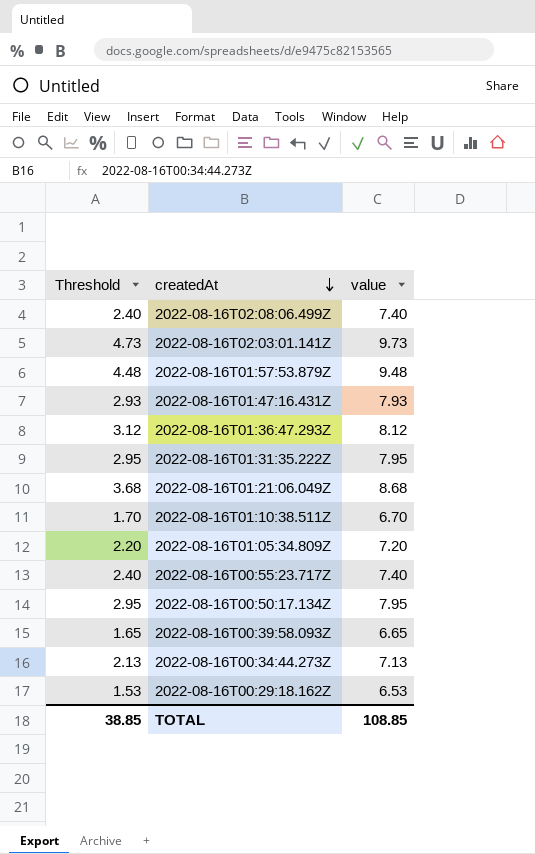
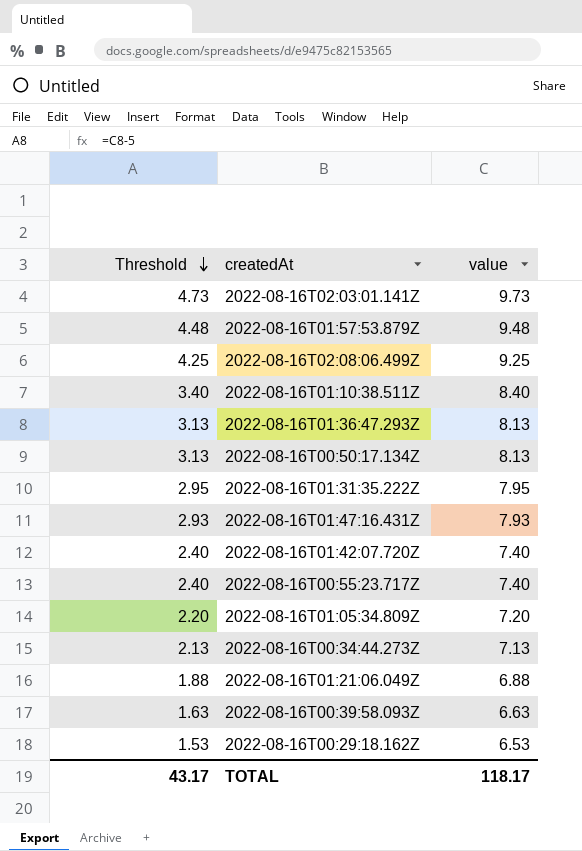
row order: createdAt descending -> Threshold descending
2022-08-16T02:08:06.499Z | Threshold: 2.40 -> 4.25
2022-08-16T02:08:06.499Z | value: 7.40 -> 9.25
2022-08-16T01:10:38.511Z | Threshold: 1.70 -> 3.40
2022-08-16T01:10:38.511Z | value: 6.70 -> 8.40
2022-08-16T01:36:47.293Z | Threshold: 3.12 -> 3.13
2022-08-16T01:36:47.293Z | value: 8.12 -> 8.13
2022-08-16T00:50:17.134Z | Threshold: 2.95 -> 3.13
2022-08-16T00:50:17.134Z | value: 7.95 -> 8.13
row 2022-08-16T01:42:07.720Z: none -> 2.40 | 7.40
2022-08-16T01:21:06.049Z | Threshold: 3.68 -> 1.88
2022-08-16T01:21:06.049Z | value: 8.68 -> 6.88
2022-08-16T00:39:58.093Z | Threshold: 1.65 -> 1.63
2022-08-16T00:39:58.093Z | value: 6.65 -> 6.63
TOTAL | Threshold: 38.85 -> 43.17
TOTAL | value: 108.85 -> 118.17

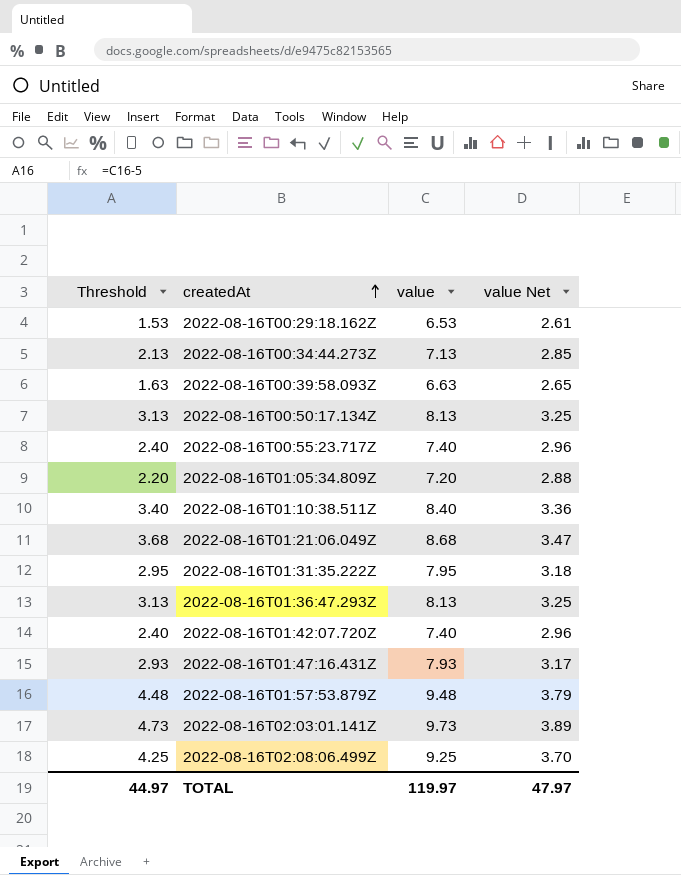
row order: Threshold descending -> createdAt ascending
column value Net | formula: none -> [value] * 0.4
2022-08-16T01:21:06.049Z | Threshold: 1.88 -> 3.68
2022-08-16T01:21:06.049Z | value: 6.88 -> 8.68
TOTAL | Threshold: 43.17 -> 44.97
TOTAL | value: 118.17 -> 119.97

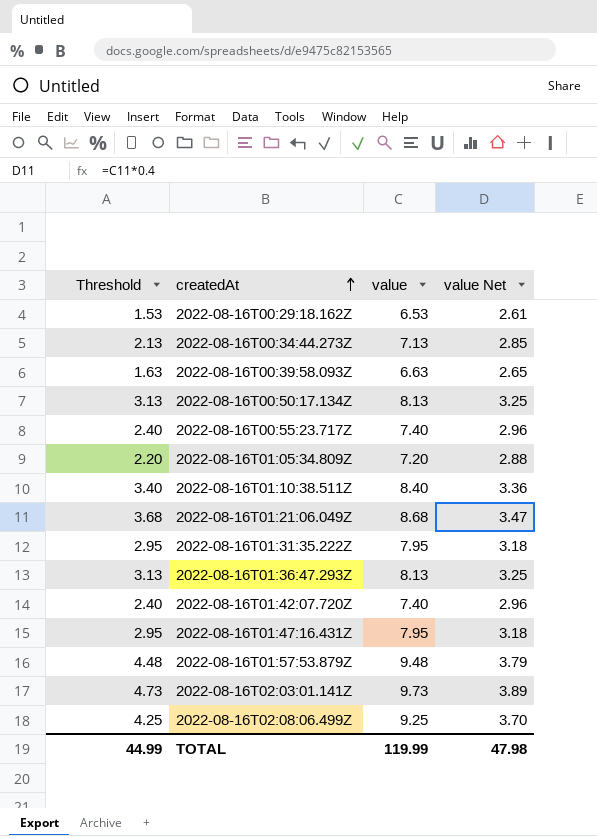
2022-08-16T01:47:16.431Z | Threshold: 2.93 -> 2.95
2022-08-16T01:47:16.431Z | value: 7.93 -> 7.95
2022-08-16T01:47:16.431Z | value Net: 3.17 -> 3.18
TOTAL | Threshold: 44.97 -> 44.99
TOTAL | value: 119.97 -> 119.99
TOTAL | value Net: 47.97 -> 47.98

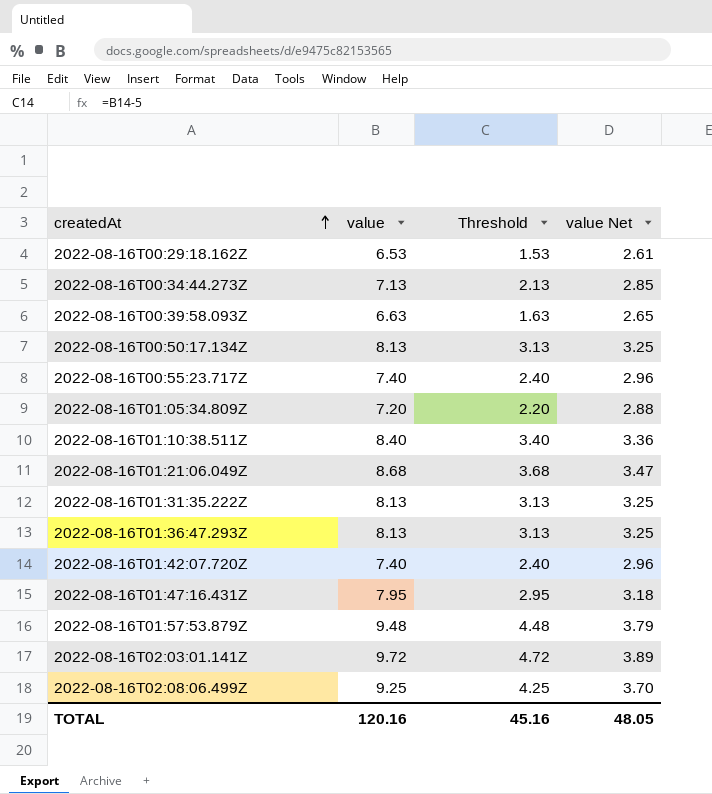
column Threshold | position: 1 -> 3
2022-08-16T01:31:35.222Z | value: 7.95 -> 8.13
2022-08-16T01:31:35.222Z | Threshold: 2.95 -> 3.13
2022-08-16T01:31:35.222Z | value Net: 3.18 -> 3.25
2022-08-16T02:03:01.141Z | value: 9.73 -> 9.72
2022-08-16T02:03:01.141Z | Threshold: 4.73 -> 4.72
TOTAL | value: 119.99 -> 120.16
TOTAL | Threshold: 44.99 -> 45.16
TOTAL | value Net: 47.98 -> 48.05

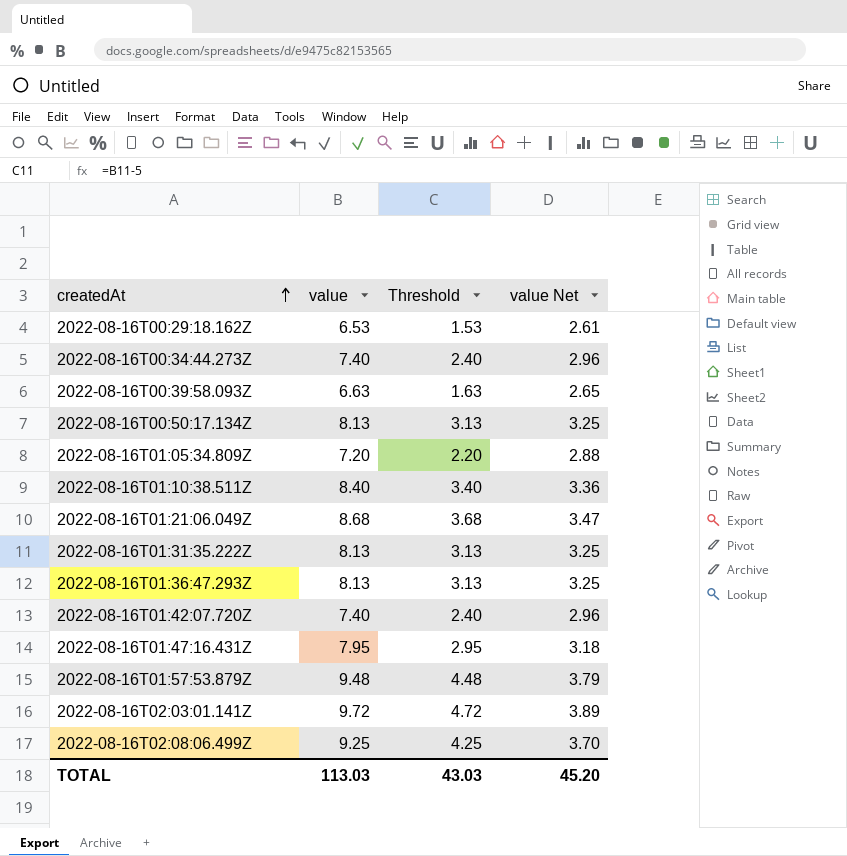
row 2022-08-16T00:55:23.717Z: 7.40 | 2.40 | 2.96 -> none
2022-08-16T00:34:44.273Z | value: 7.13 -> 7.40
2022-08-16T00:34:44.273Z | Threshold: 2.13 -> 2.40
2022-08-16T00:34:44.273Z | value Net: 2.85 -> 2.96
TOTAL | value: 120.16 -> 113.03
TOTAL | Threshold: 45.16 -> 43.03
TOTAL | value Net: 48.05 -> 45.20

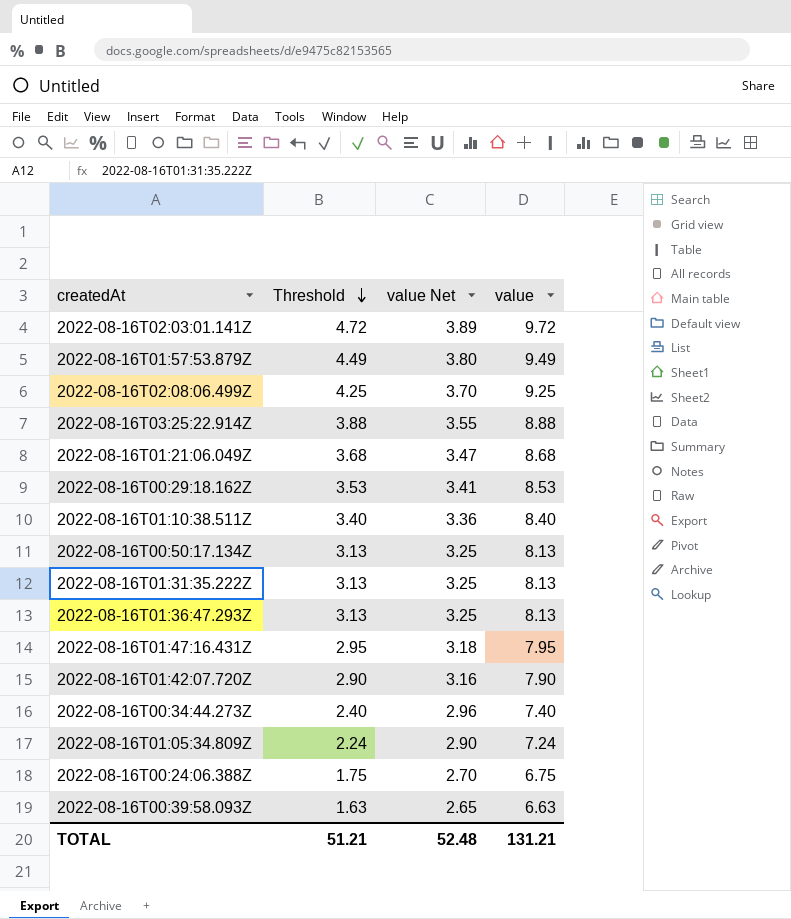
row order: createdAt ascending -> Threshold descending
column value | position: 2 -> 4
2022-08-16T01:57:53.879Z | Threshold: 4.48 -> 4.49
2022-08-16T01:57:53.879Z | value Net: 3.79 -> 3.80
2022-08-16T01:57:53.879Z | value: 9.48 -> 9.49
row 2022-08-16T03:25:22.914Z: none -> 3.88 | 3.55 | 8.88
2022-08-16T00:29:18.162Z | Threshold: 1.53 -> 3.53
2022-08-16T00:29:18.162Z | value Net: 2.61 -> 3.41
2022-08-16T00:29:18.162Z | value: 6.53 -> 8.53
2022-08-16T01:42:07.720Z | Threshold: 2.40 -> 2.90
2022-08-16T01:42:07.720Z | value Net: 2.96 -> 3.16
2022-08-16T01:42:07.720Z | value: 7.40 -> 7.90
2022-08-16T01:05:34.809Z | Threshold: 2.20 -> 2.24
2022-08-16T01:05:34.809Z | value Net: 2.88 -> 2.90
2022-08-16T01:05:34.809Z | value: 7.20 -> 7.24
row 2022-08-16T00:24:06.388Z: none -> 1.75 | 2.70 | 6.75
TOTAL | Threshold: 43.03 -> 51.21
TOTAL | value Net: 45.20 -> 52.48
TOTAL | value: 113.03 -> 131.21

